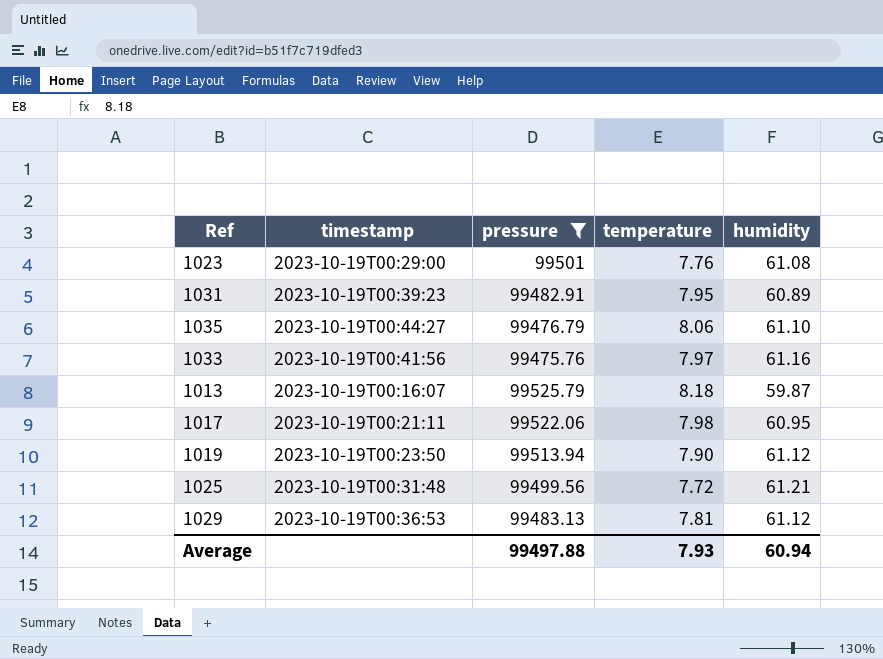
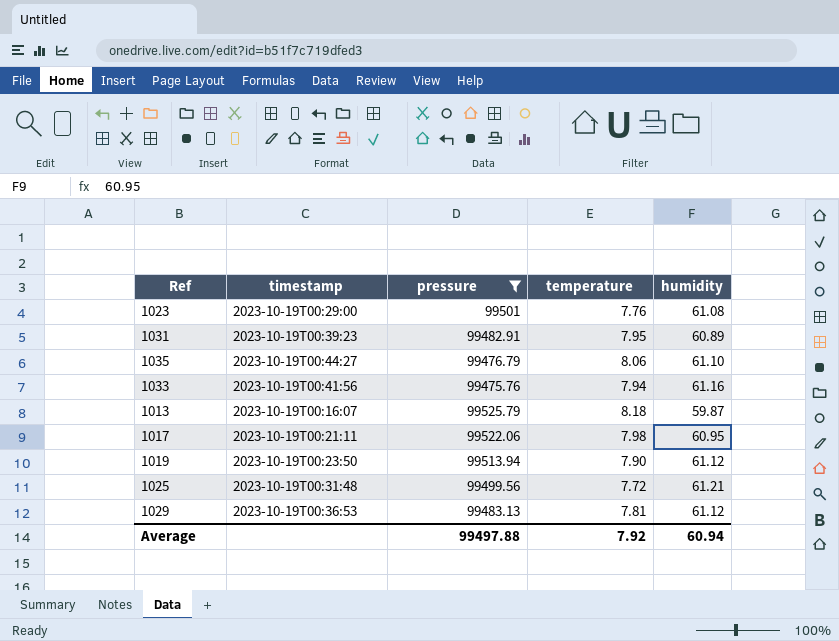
1033 | temperature: 7.97 -> 7.94
Average | temperature: 7.93 -> 7.92

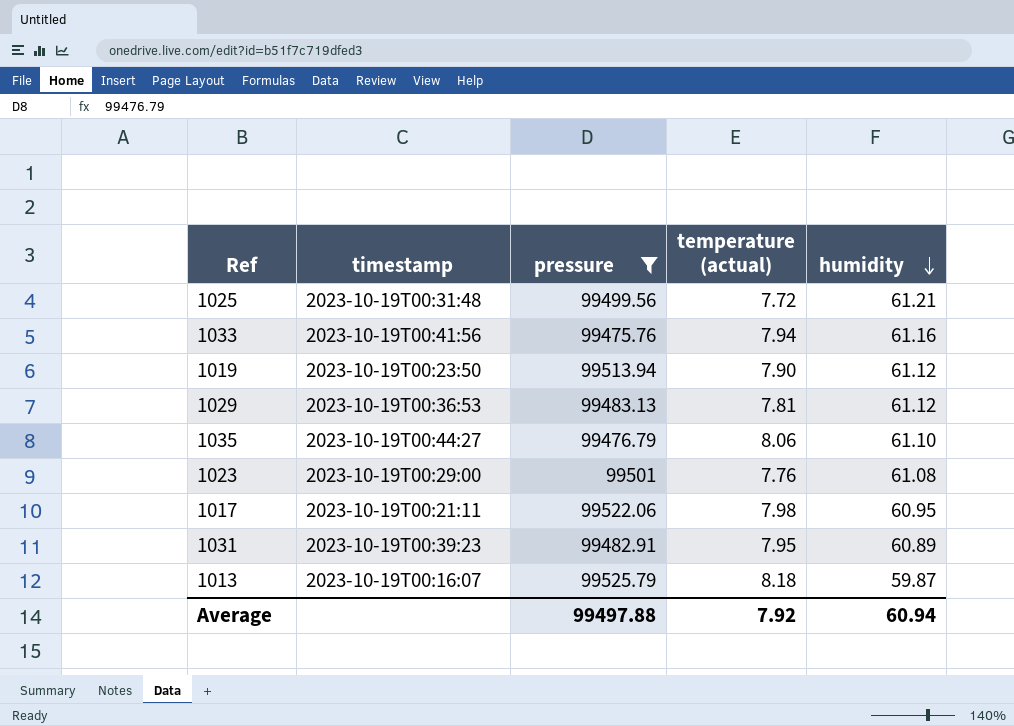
row order: none -> humidity descending
column name: temperature -> temperature (actual)

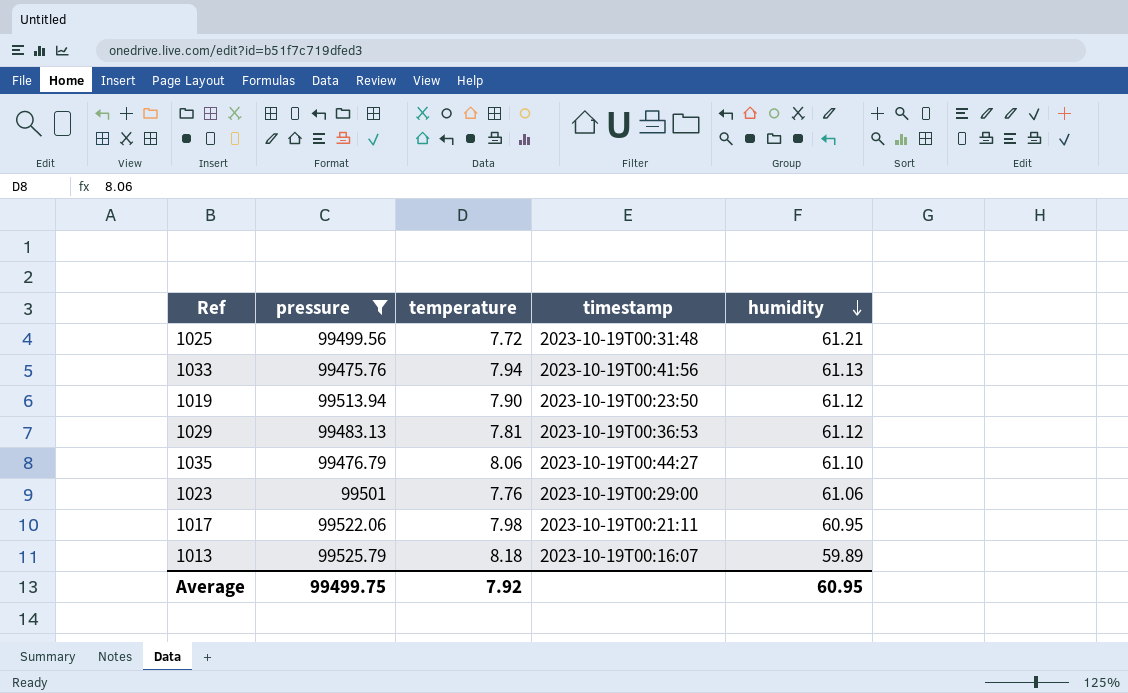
column name: temperature (actual) -> temperature
column timestamp | position: 2 -> 4
row 1031: 2023-10-19T00:39:23 | 99482.91 | 7.95 | 60.89 -> none
1033 | humidity: 61.16 -> 61.13
1023 | humidity: 61.08 -> 61.06
1013 | humidity: 59.87 -> 59.89
Average | pressure: 99497.88 -> 99499.75
Average | humidity: 60.94 -> 60.95

